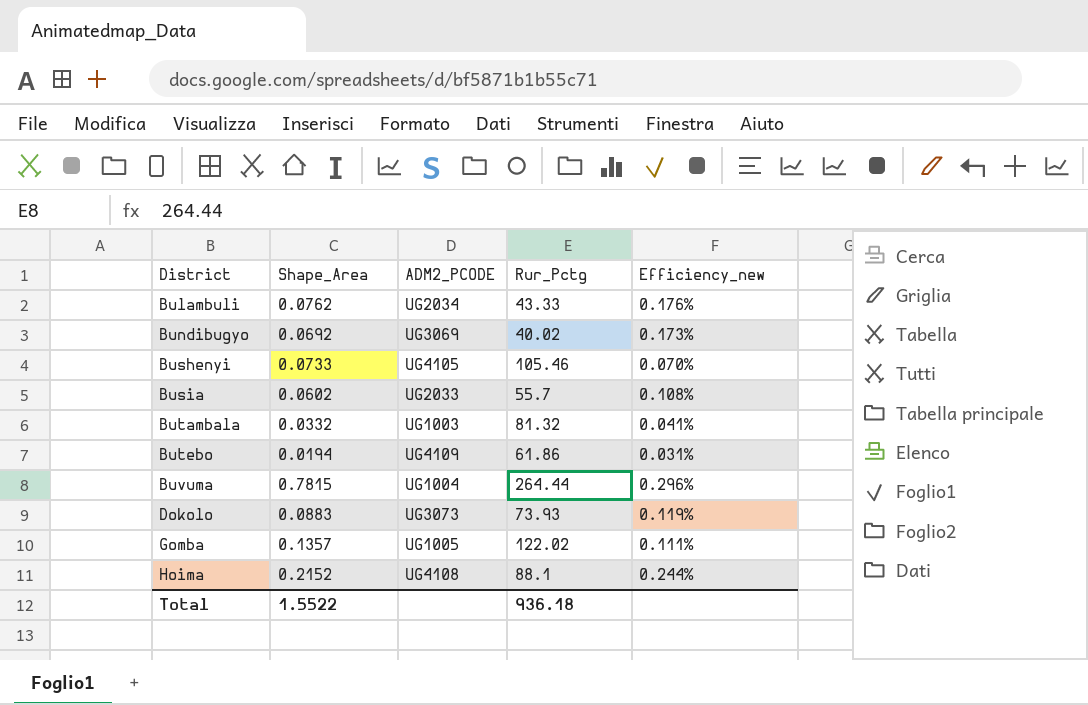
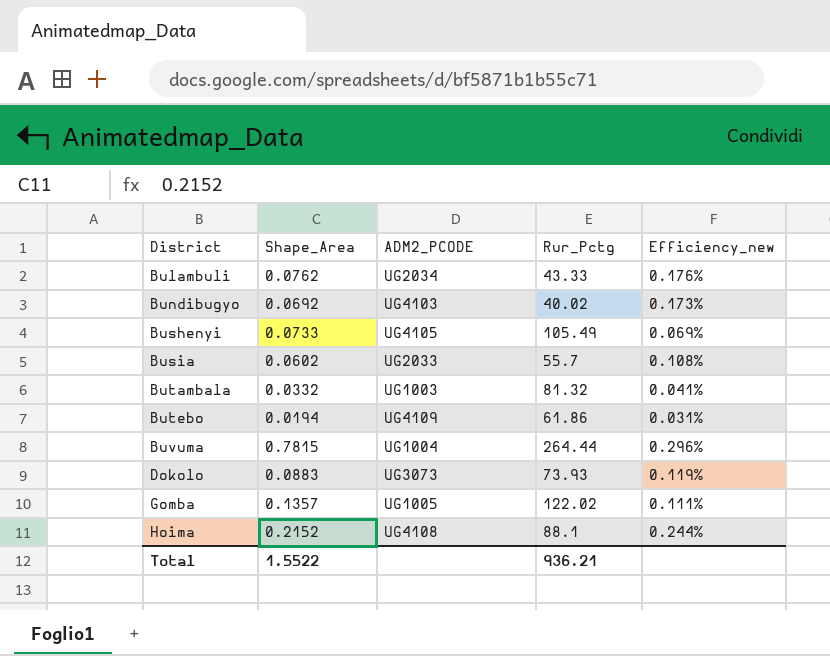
Bundibugyo | ADM2_PCODE: UG3069 -> UG4103
Bushenyi | Rur_Pctg: 105.46 -> 105.49
Bushenyi | Efficiency_new: 0.070% -> 0.069%
Total | Rur_Pctg: 936.18 -> 936.21

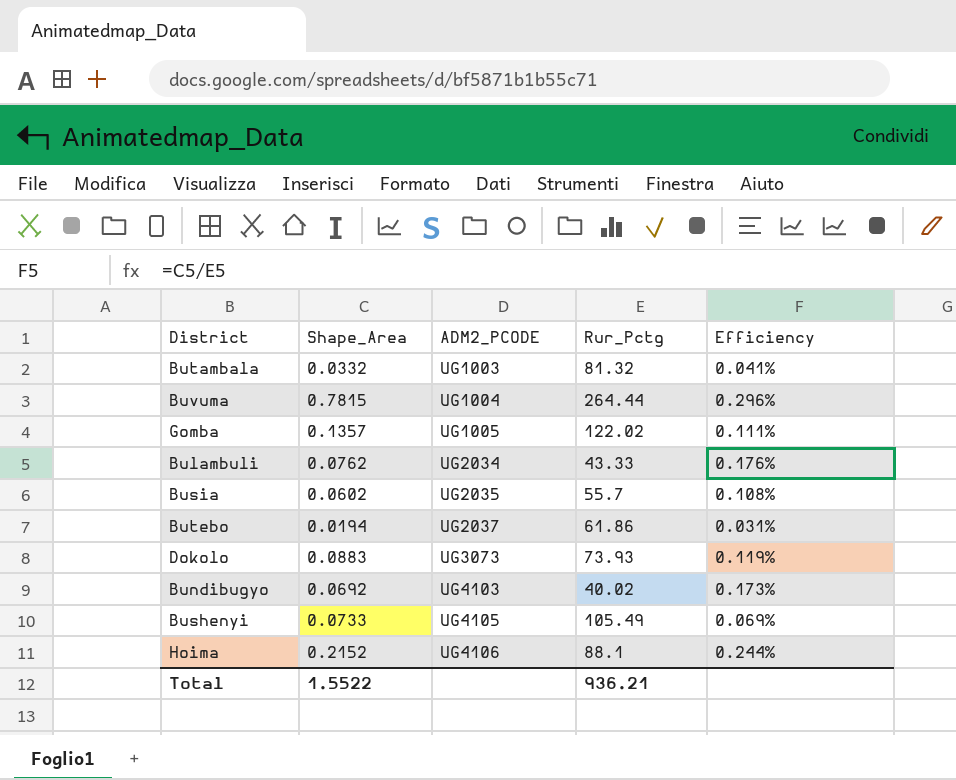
row order: District ascending -> ADM2_PCODE ascending
column name: Efficiency_new -> Efficiency
Busia | ADM2_PCODE: UG2033 -> UG2035
Butebo | ADM2_PCODE: UG4109 -> UG2037
Hoima | ADM2_PCODE: UG4108 -> UG4106

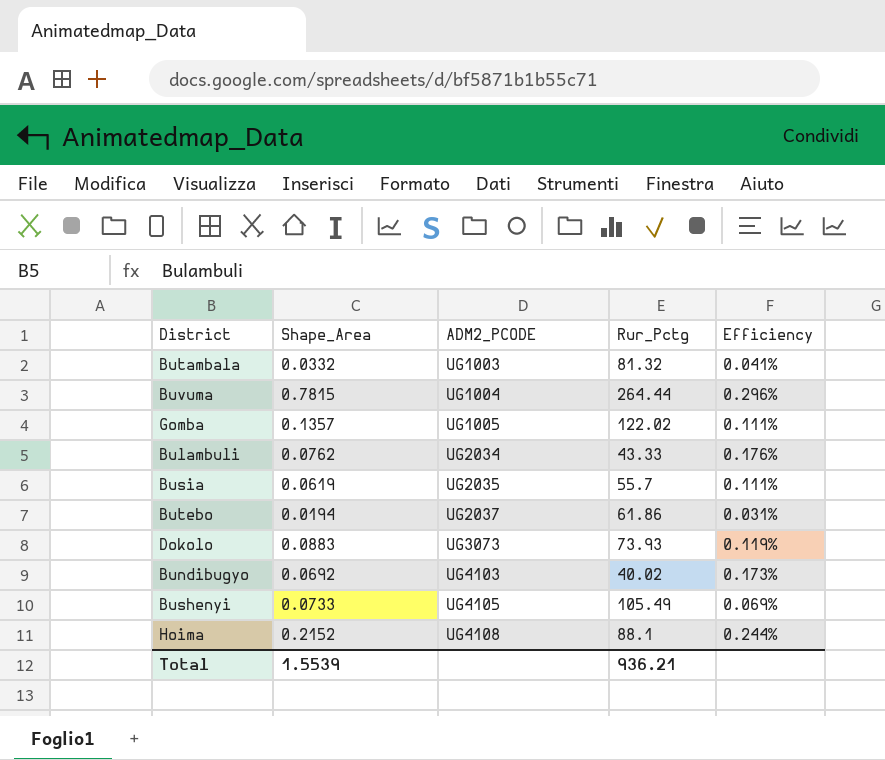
Busia | Shape_Area: 0.0602 -> 0.0619
Busia | Efficiency: 0.108% -> 0.111%
Hoima | ADM2_PCODE: UG4106 -> UG4108
Total | Shape_Area: 1.5522 -> 1.5539

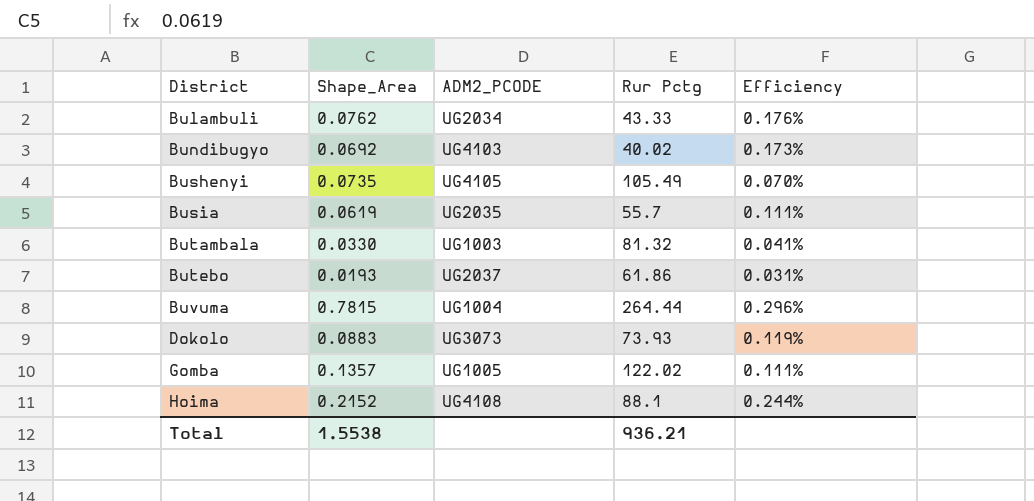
row order: ADM2_PCODE ascending -> District ascending
column name: Rur_Pctg -> Rur Pctg
Bushenyi | Shape_Area: 0.0733 -> 0.0735
Bushenyi | Efficiency: 0.069% -> 0.070%
Butambala | Shape_Area: 0.0332 -> 0.0330
Butebo | Shape_Area: 0.0194 -> 0.0193
Total | Shape_Area: 1.5539 -> 1.5538

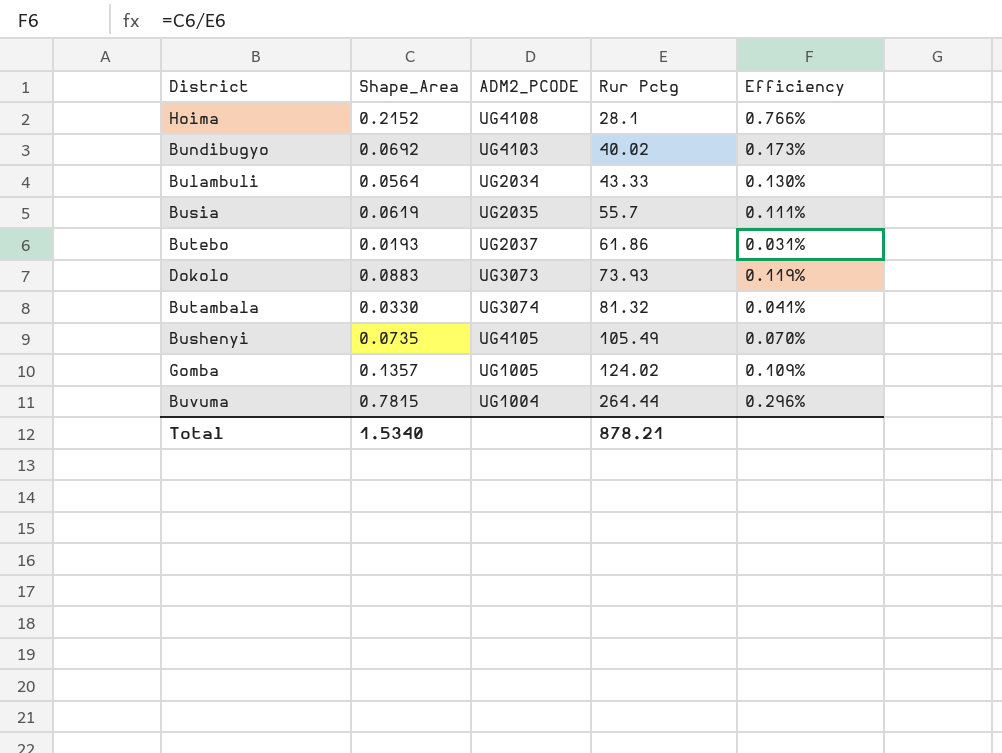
row order: District ascending -> Rur Pctg ascending
Hoima | Rur Pctg: 88.1 -> 28.1
Hoima | Efficiency: 0.244% -> 0.766%
Bulambuli | Shape_Area: 0.0762 -> 0.0564
Bulambuli | Efficiency: 0.176% -> 0.130%
Butambala | ADM2_PCODE: UG1003 -> UG3074
Gomba | Rur Pctg: 122.02 -> 124.02
Gomba | Efficiency: 0.111% -> 0.109%
Total | Shape_Area: 1.5538 -> 1.5340
Total | Rur Pctg: 936.21 -> 878.21

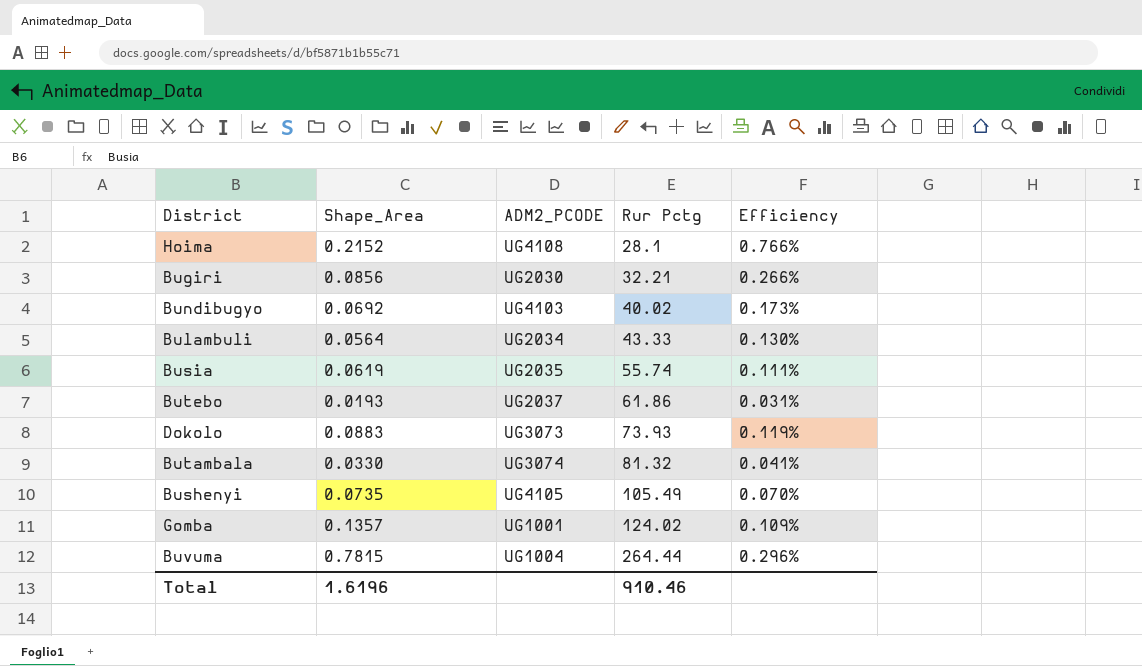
row Bugiri: none -> 0.0856 | UG2030 | 32.21 | 0.266%
Busia | Rur Pctg: 55.7 -> 55.74
Gomba | ADM2_PCODE: UG1005 -> UG1001
Total | Shape_Area: 1.5340 -> 1.6196
Total | Rur Pctg: 878.21 -> 910.46

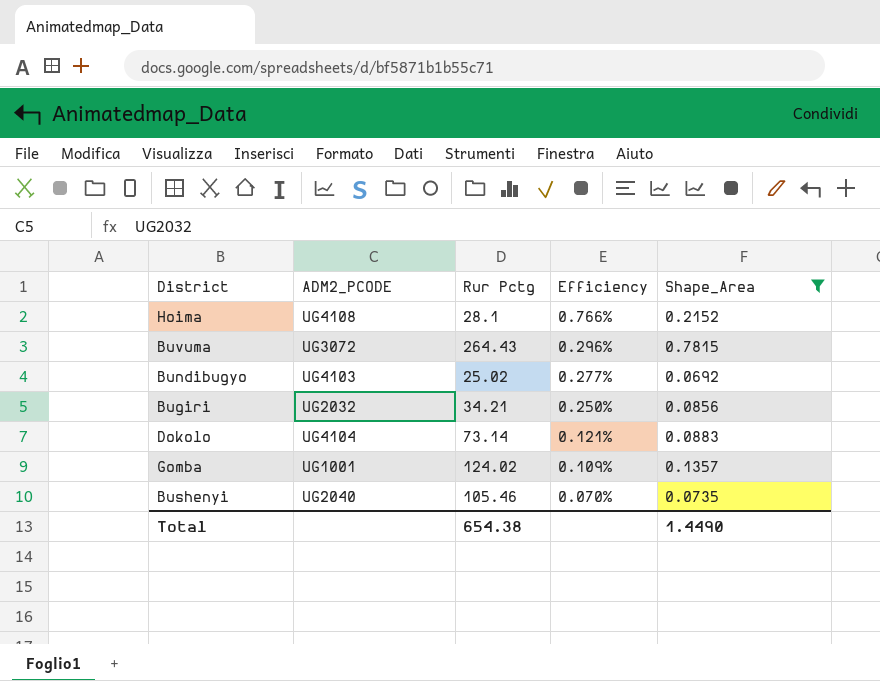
filter: none -> Shape_Area >= 0.0692
row order: Rur Pctg ascending -> Efficiency descending
column Shape_Area | position: 2 -> 5
Buvuma | ADM2_PCODE: UG1004 -> UG3072
Buvuma | Rur Pctg: 264.44 -> 264.43
Bundibugyo | Rur Pctg: 40.02 -> 25.02
Bundibugyo | Efficiency: 0.173% -> 0.277%
Bugiri | ADM2_PCODE: UG2030 -> UG2032
Bugiri | Rur Pctg: 32.21 -> 34.21
Bugiri | Efficiency: 0.266% -> 0.250%
Dokolo | ADM2_PCODE: UG3073 -> UG4104
Dokolo | Rur Pctg: 73.93 -> 73.14
Dokolo | Efficiency: 0.119% -> 0.121%
Bushenyi | ADM2_PCODE: UG4105 -> UG2040
Bushenyi | Rur Pctg: 105.49 -> 105.46
Total | Rur Pctg: 910.46 -> 654.38
Total | Shape_Area: 1.6196 -> 1.4490

